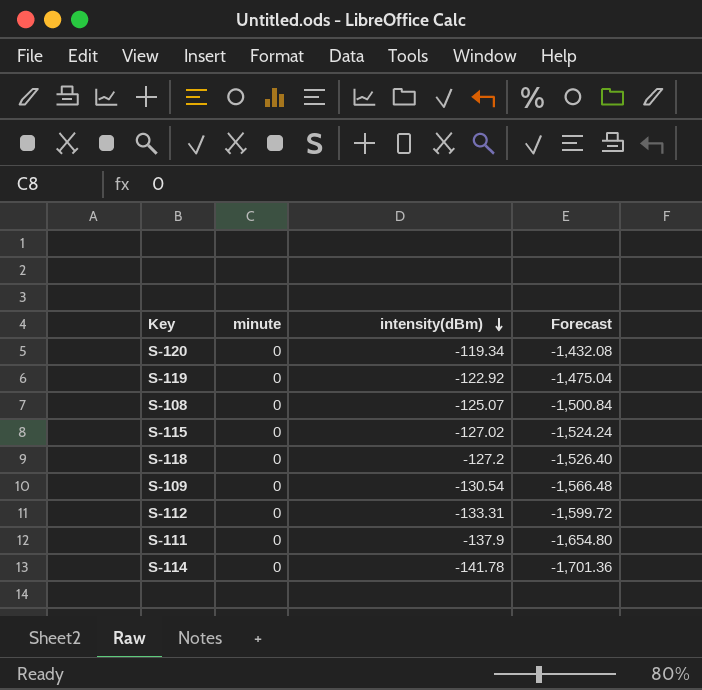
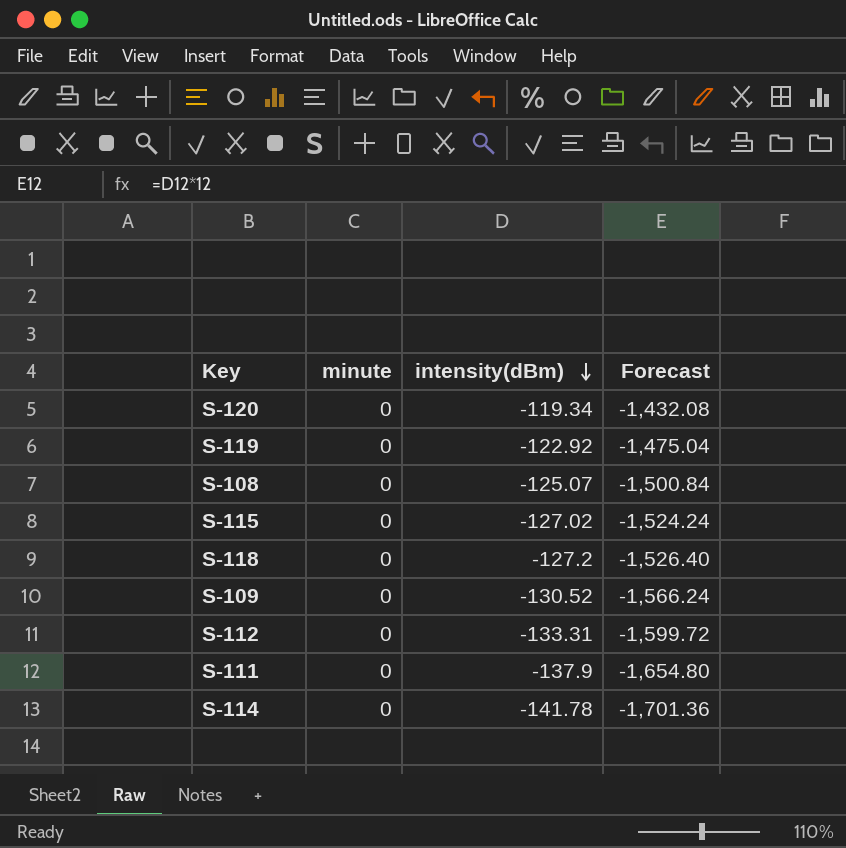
S-109 | intensity(dBm): -130.54 -> -130.52
S-109 | Forecast: -1,566.48 -> -1,566.24

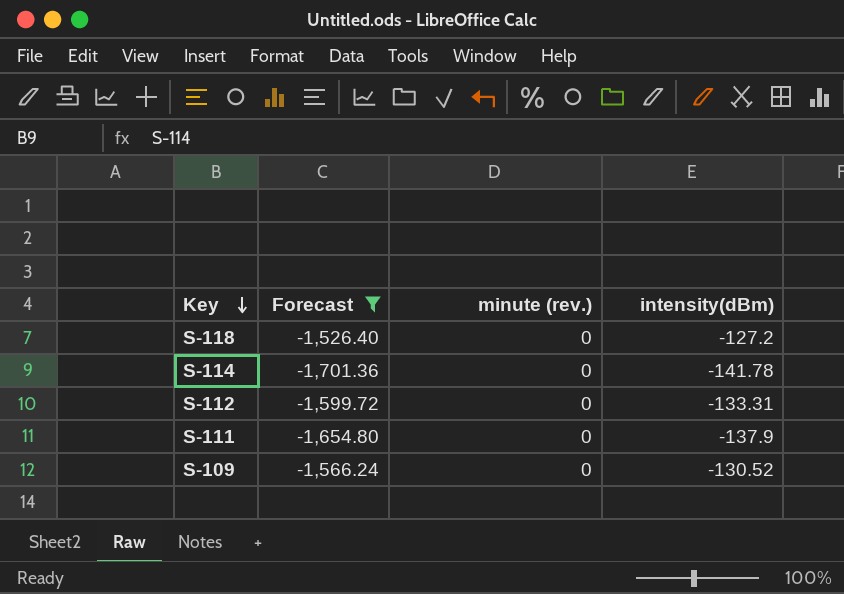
filter: none -> Forecast <= -1,526.40
row order: intensity(dBm) descending -> Key descending
column Forecast | position: 4 -> 2
column name: minute -> minute (rev.)

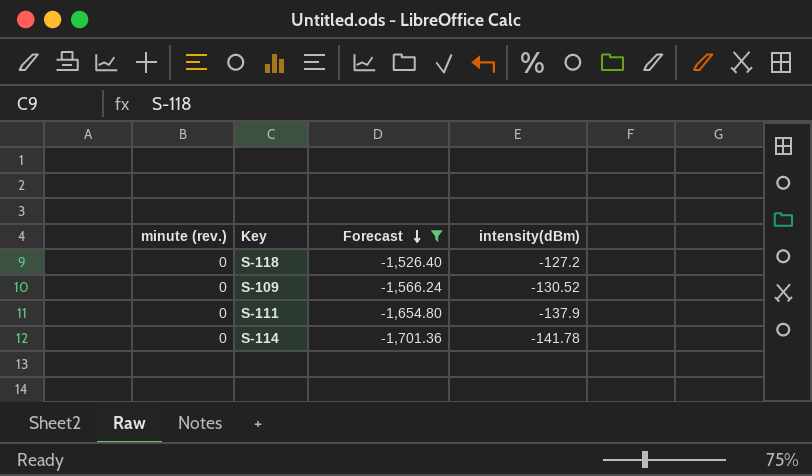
row order: Key descending -> Forecast descending
column minute (rev.) | position: 3 -> 1
row S-112: -1,599.72 | 0 | -133.31 -> none

